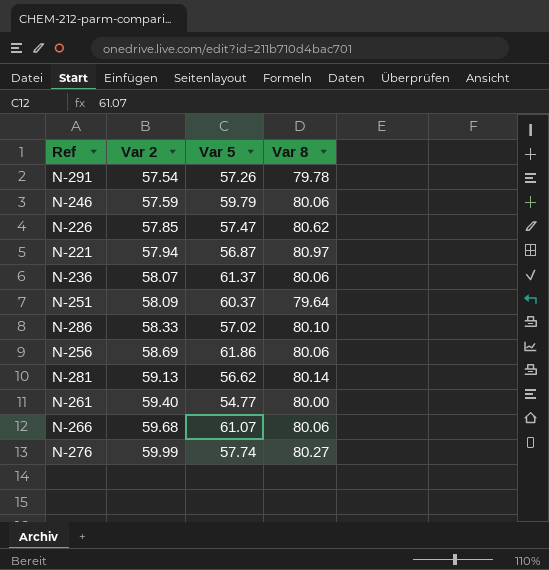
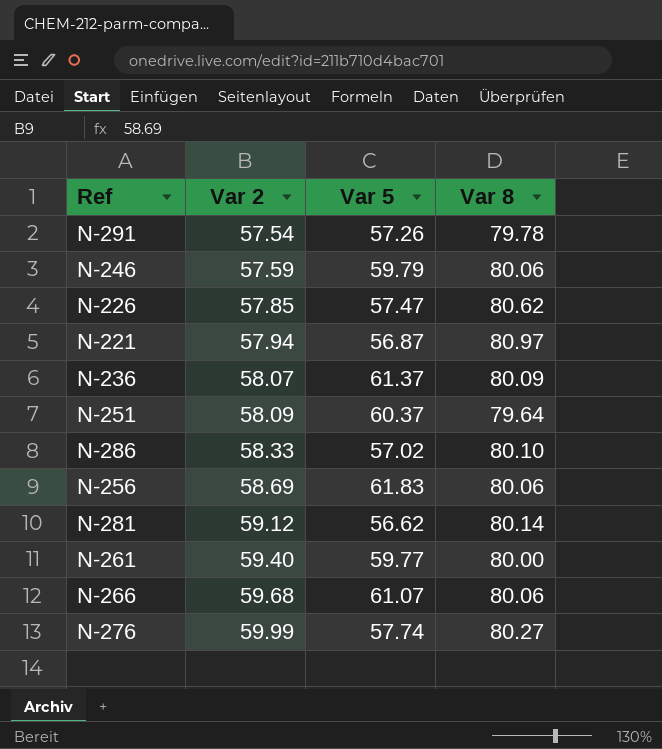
N-236 | Var 8: 80.06 -> 80.09
N-256 | Var 5: 61.86 -> 61.83
N-281 | Var 2: 59.13 -> 59.12
N-261 | Var 5: 54.77 -> 59.77

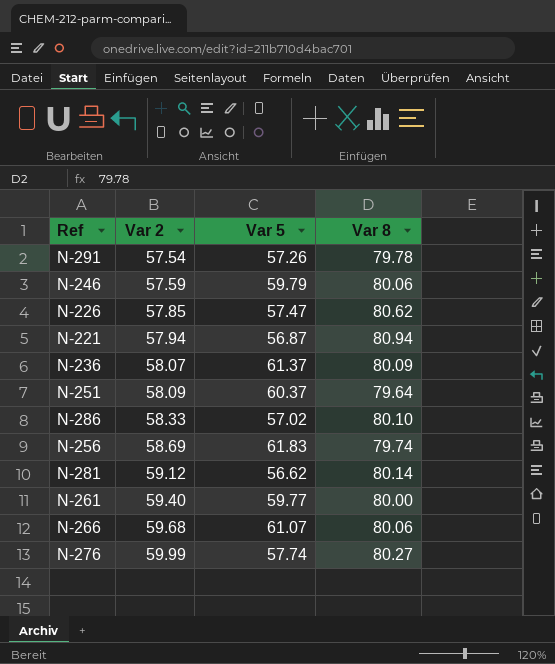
N-221 | Var 8: 80.97 -> 80.94
N-256 | Var 8: 80.06 -> 79.74

